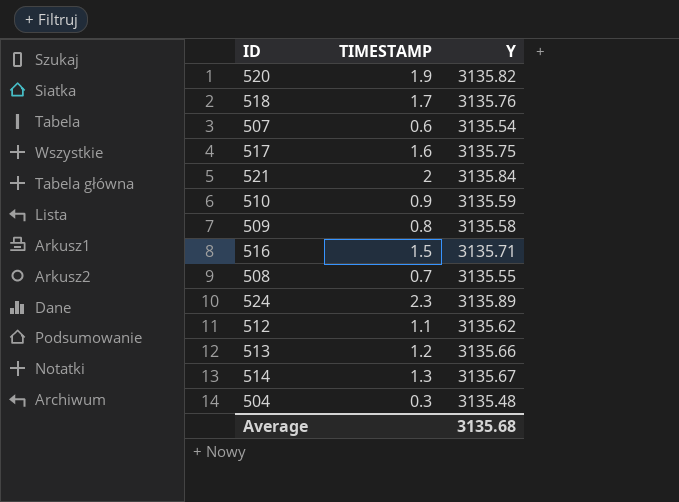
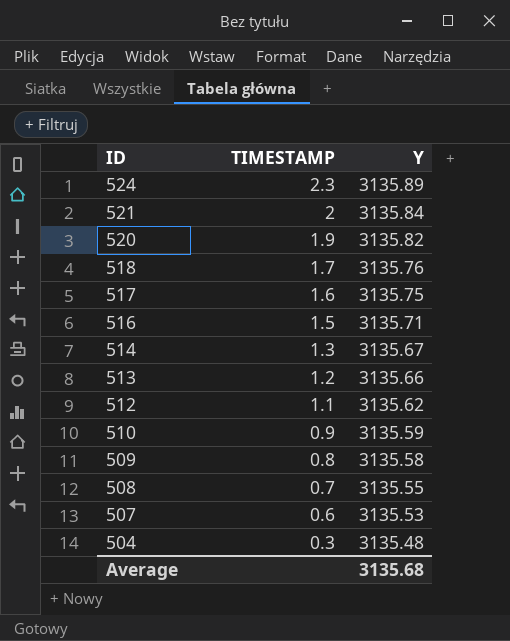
row order: none -> ID descending
507 | Y: 3135.54 -> 3135.53

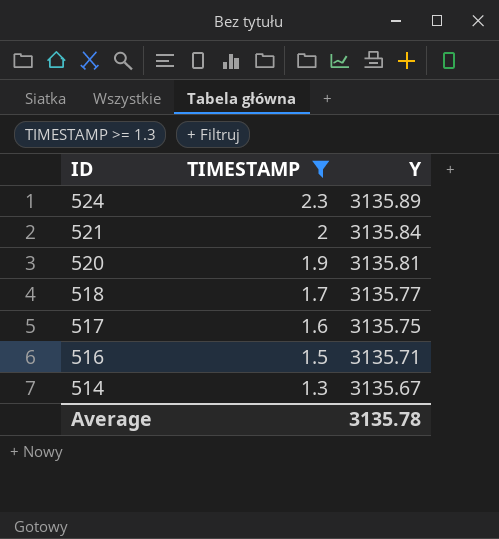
filter: none -> TIMESTAMP >= 1.3
520 | Y: 3135.82 -> 3135.81
518 | Y: 3135.76 -> 3135.77
Average | Y: 3135.68 -> 3135.78

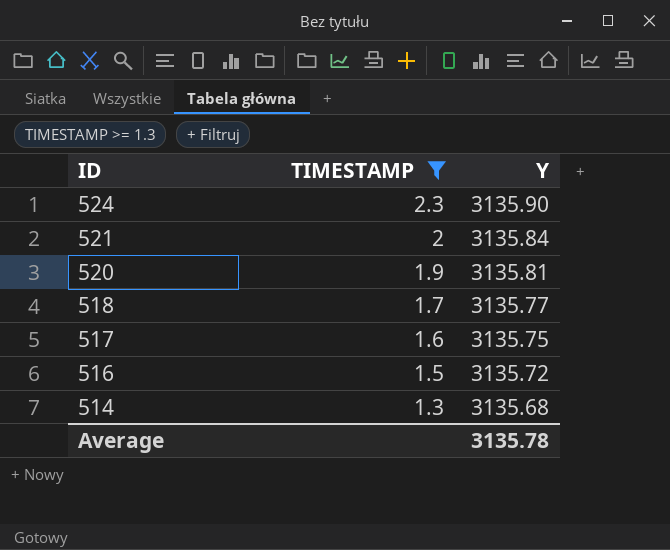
524 | Y: 3135.89 -> 3135.90
516 | Y: 3135.71 -> 3135.72
514 | Y: 3135.67 -> 3135.68

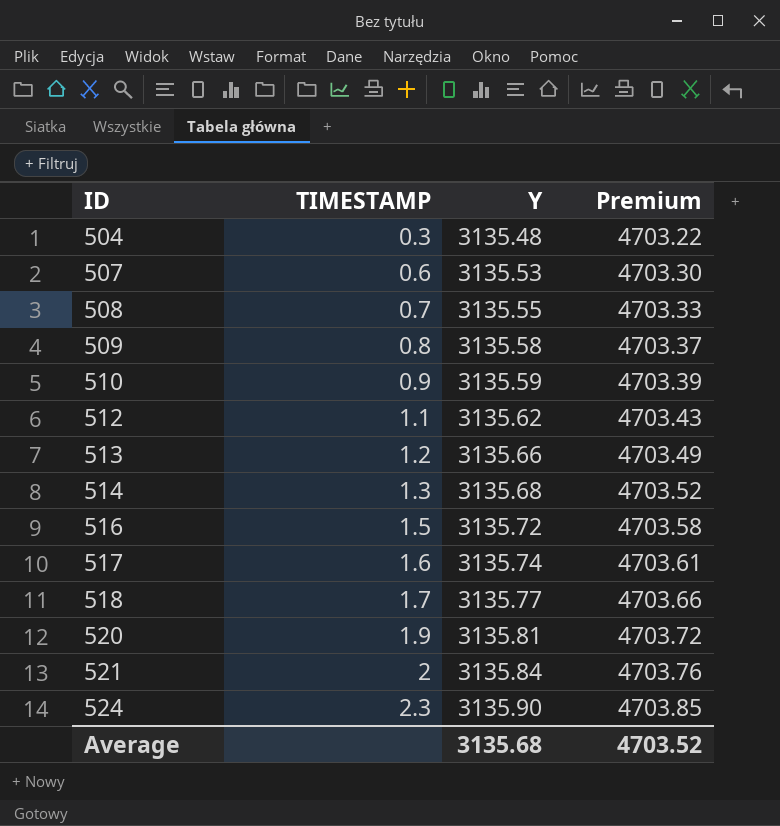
filter: TIMESTAMP >= 1.3 -> none
row order: ID descending -> ID ascending
column Premium | formula: none -> [Y] * 1.5
517 | Y: 3135.75 -> 3135.74
Average | Y: 3135.78 -> 3135.68

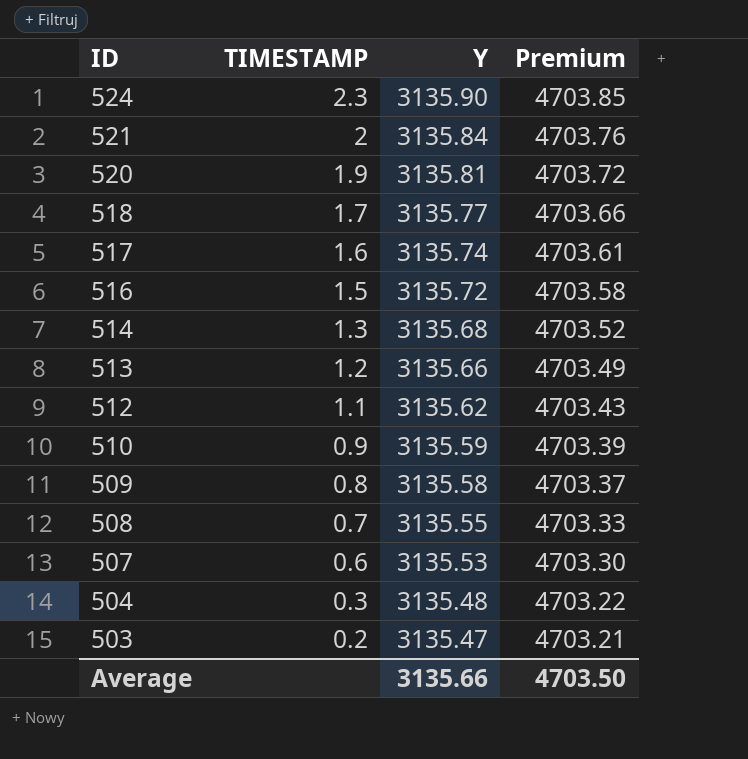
row order: ID ascending -> ID descending
row 503: none -> 0.2 | 3135.47 | 4703.21
Average | Y: 3135.68 -> 3135.66
Average | Premium: 4703.52 -> 4703.50

